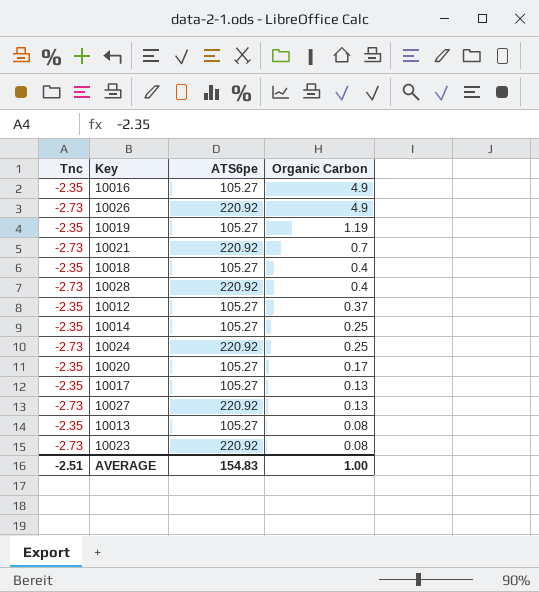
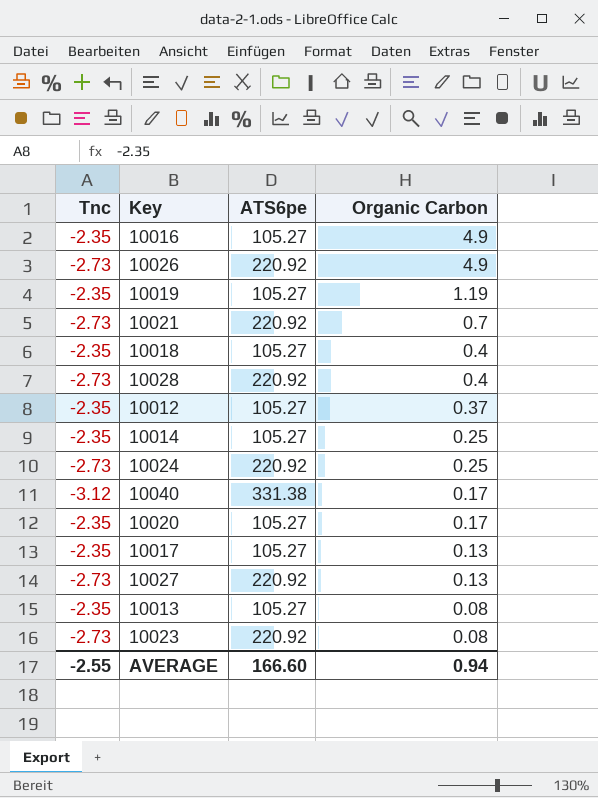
row 10040: none -> -3.12 | 331.38 | 0.17
AVERAGE | Tnc: -2.51 -> -2.55
AVERAGE | ATS6pe: 154.83 -> 166.60
AVERAGE | Organic Carbon: 1.00 -> 0.94

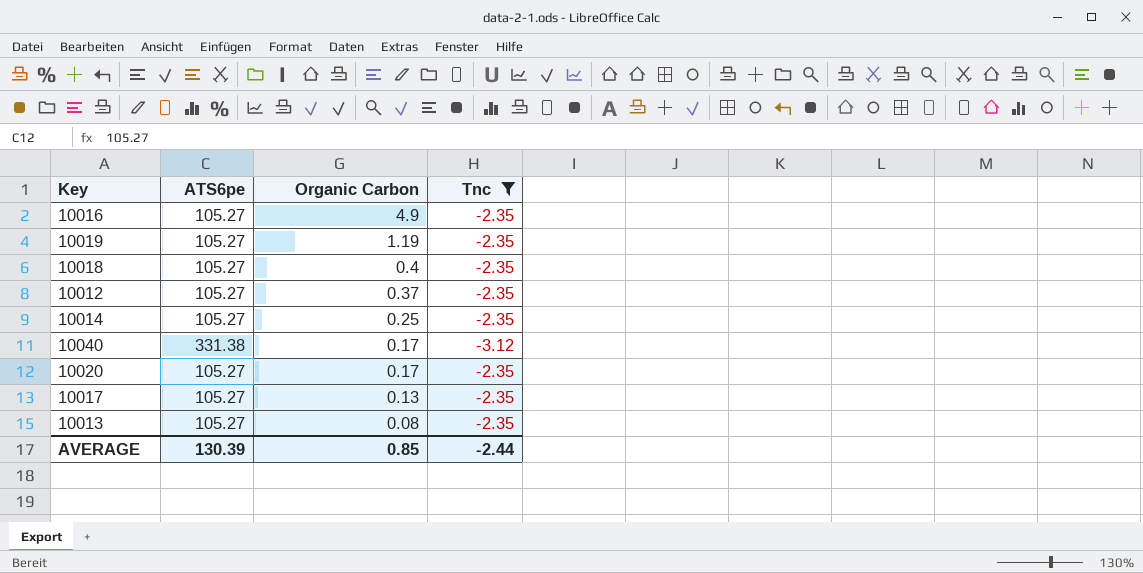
filter: none -> Tnc != -2.73
column Tnc | position: 1 -> 4
AVERAGE | ATS6pe: 166.60 -> 130.39
AVERAGE | Organic Carbon: 0.94 -> 0.85
AVERAGE | Tnc: -2.55 -> -2.44

